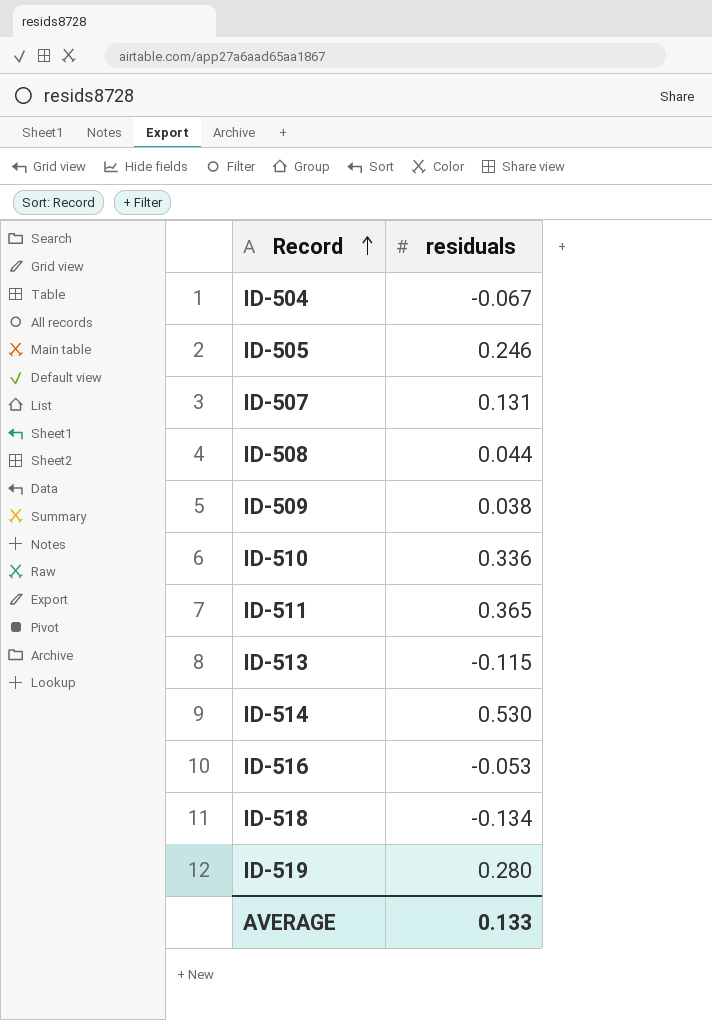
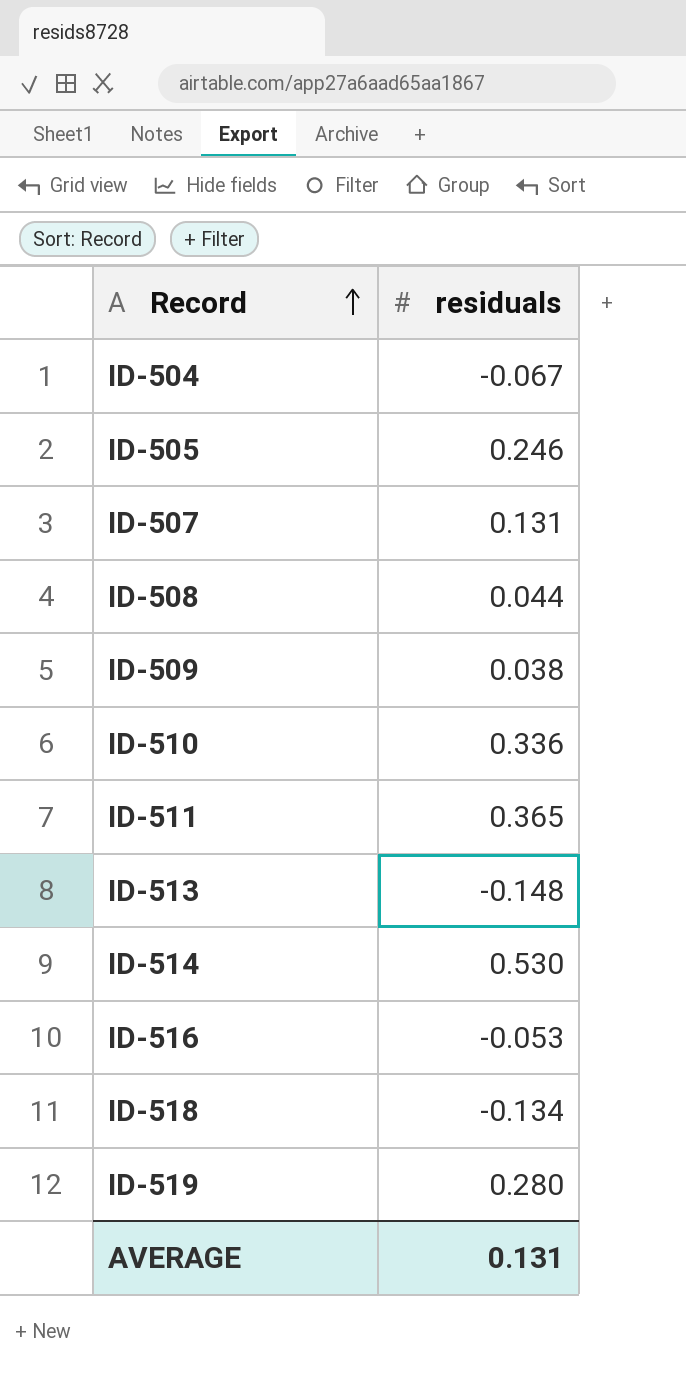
ID-513 | residuals: -0.115 -> -0.148
AVERAGE | residuals: 0.133 -> 0.131

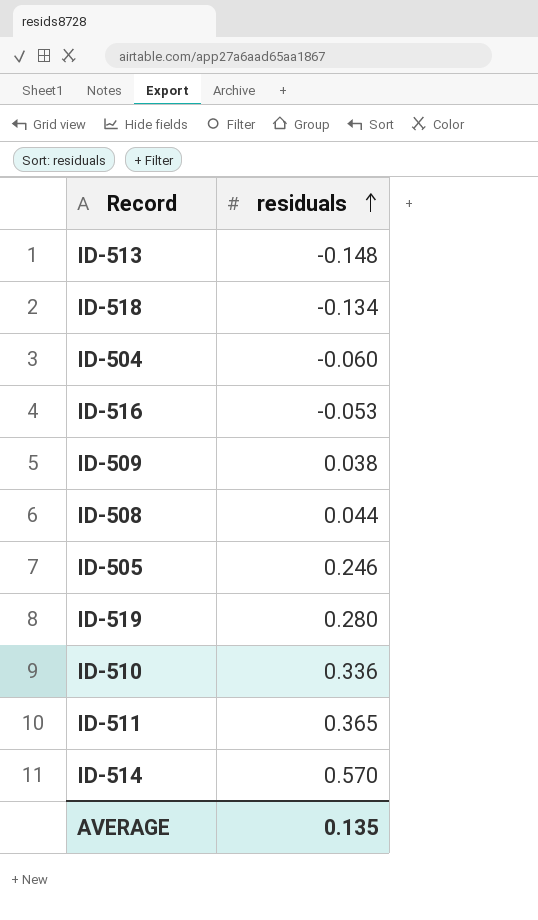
row order: Record ascending -> residuals ascending
row ID-507: 0.131 -> none
ID-504 | residuals: -0.067 -> -0.060
ID-514 | residuals: 0.530 -> 0.570
AVERAGE | residuals: 0.131 -> 0.135

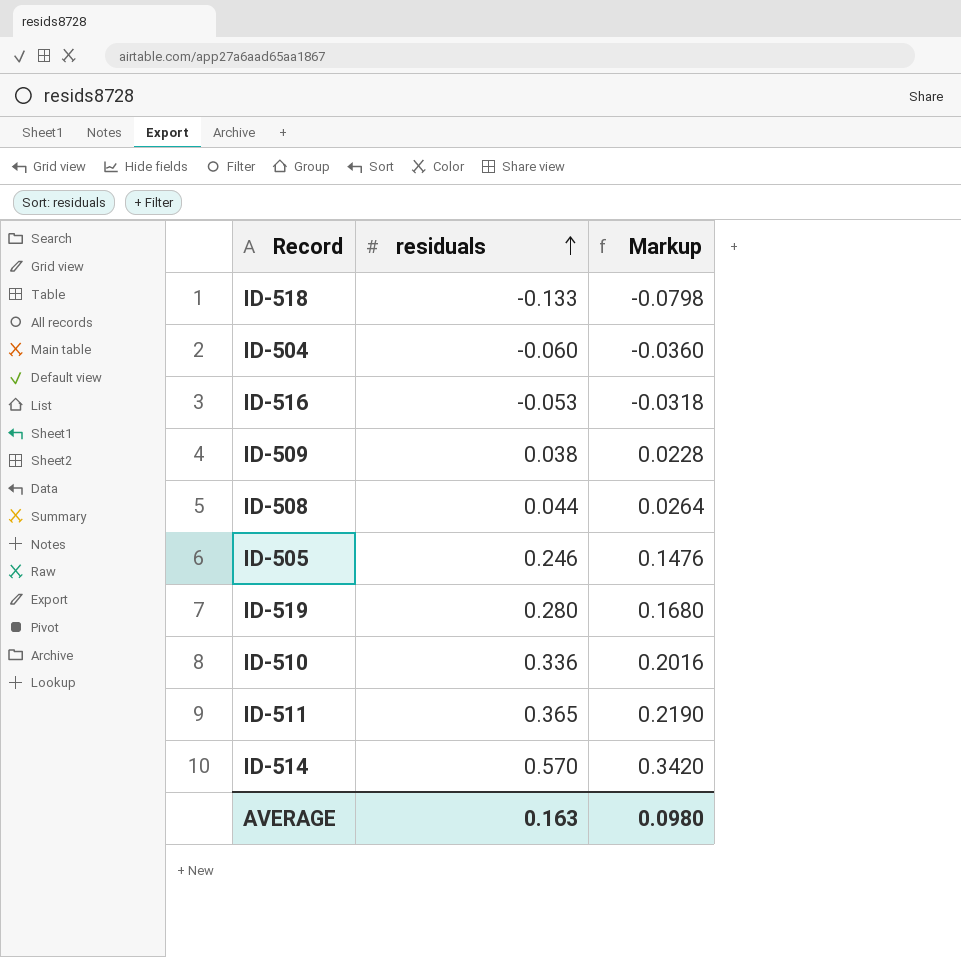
column Markup | formula: none -> [residuals] * 0.6
row ID-513: -0.148 -> none
ID-518 | residuals: -0.134 -> -0.133
AVERAGE | residuals: 0.135 -> 0.163

